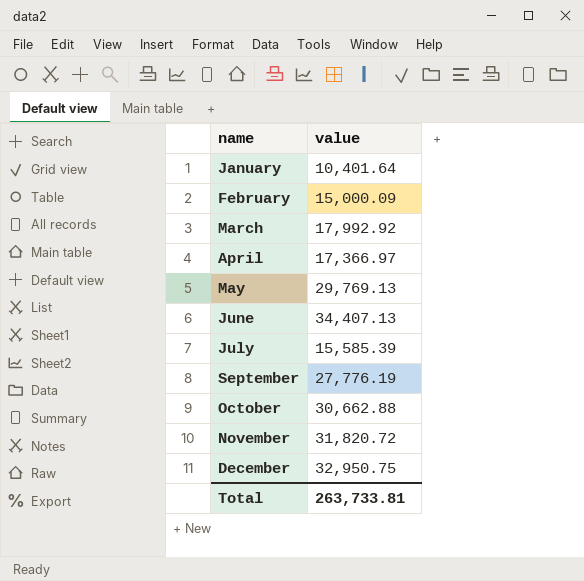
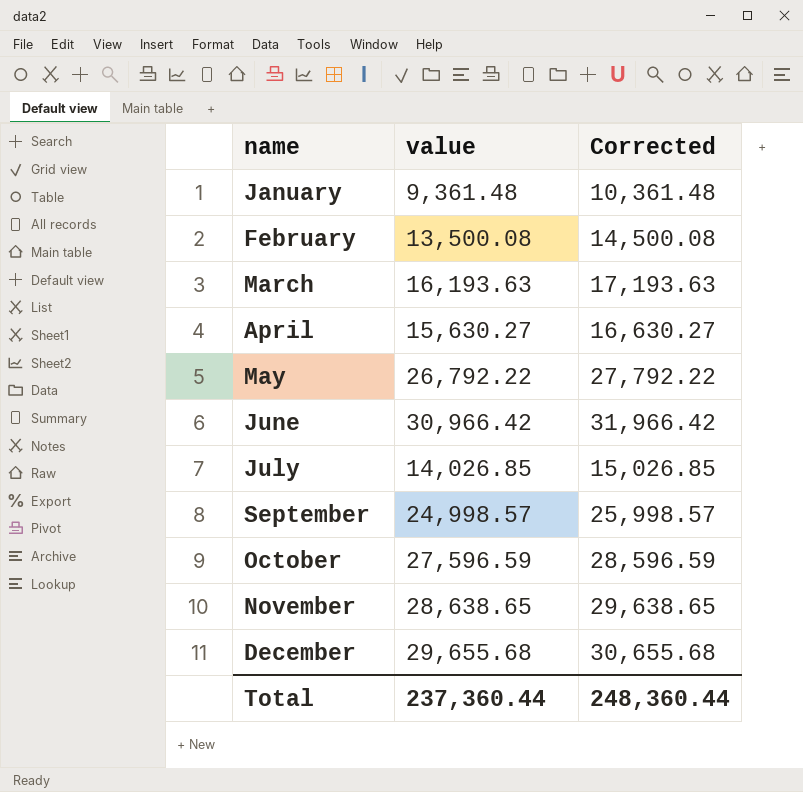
column Corrected | formula: none -> [value] + 1000
January | value: 10,401.64 -> 9,361.48
February | value: 15,000.09 -> 13,500.08
March | value: 17,992.92 -> 16,193.63
April | value: 17,366.97 -> 15,630.27
May | value: 29,769.13 -> 26,792.22
June | value: 34,407.13 -> 30,966.42
July | value: 15,585.39 -> 14,026.85
September | value: 27,776.19 -> 24,998.57
October | value: 30,662.88 -> 27,596.59
November | value: 31,820.72 -> 28,638.65
December | value: 32,950.75 -> 29,655.68
Total | value: 263,733.81 -> 237,360.44

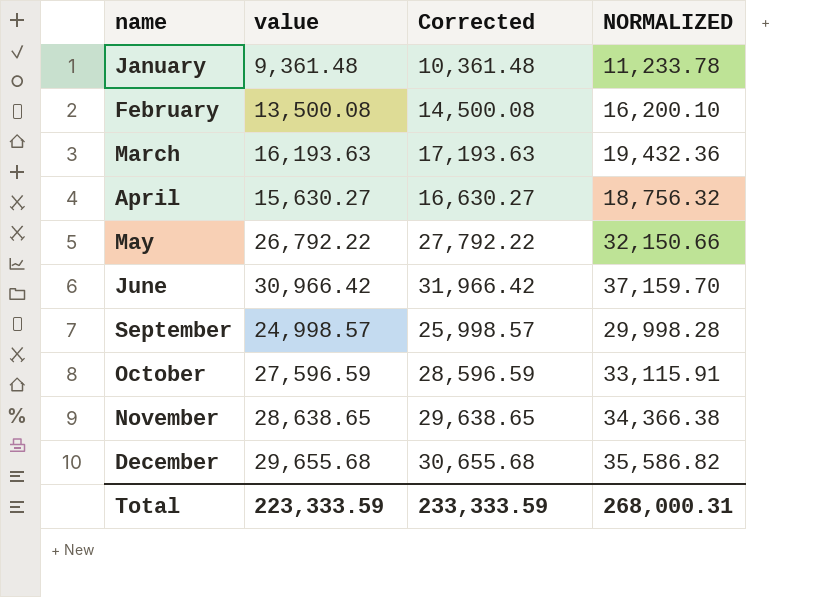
column NORMALIZED | formula: none -> [value] * 1.2
row July: 14,026.85 | 15,026.85 -> none
Total | value: 237,360.44 -> 223,333.59
Total | Corrected: 248,360.44 -> 233,333.59

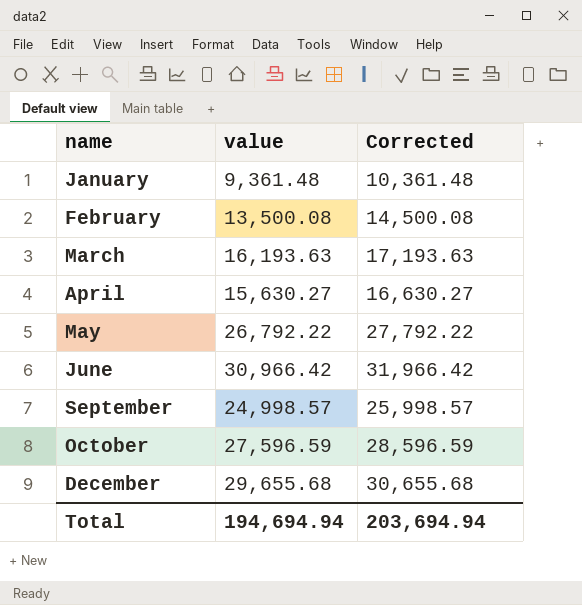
column NORMALIZED | formula: [value] * 1.2 -> none
row November: 28,638.65 | 29,638.65 | 34,366.38 -> none
Total | value: 223,333.59 -> 194,694.94
Total | Corrected: 233,333.59 -> 203,694.94

